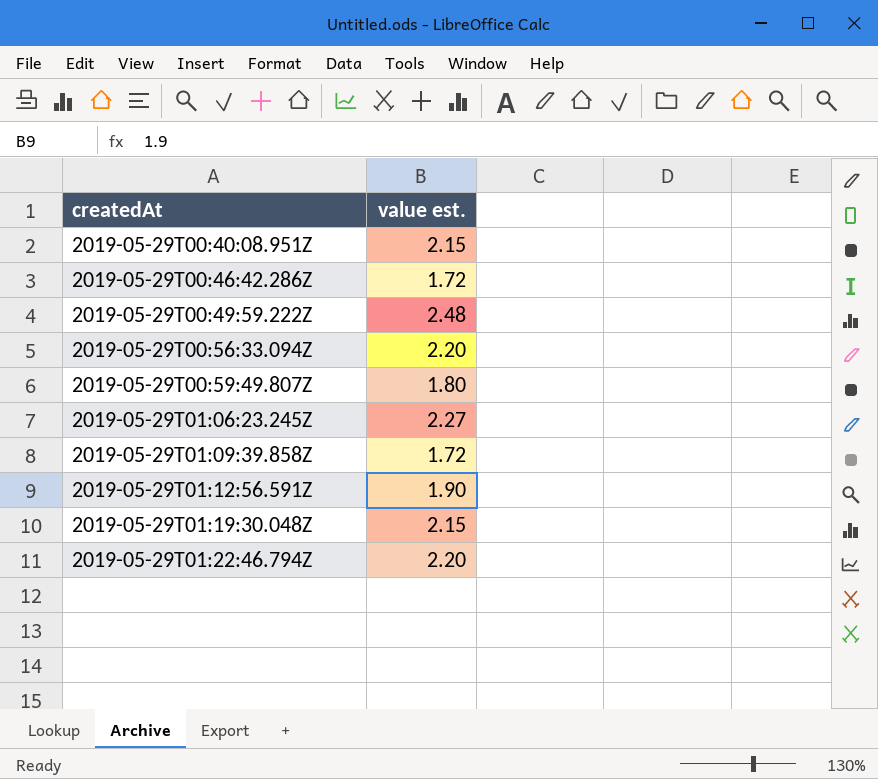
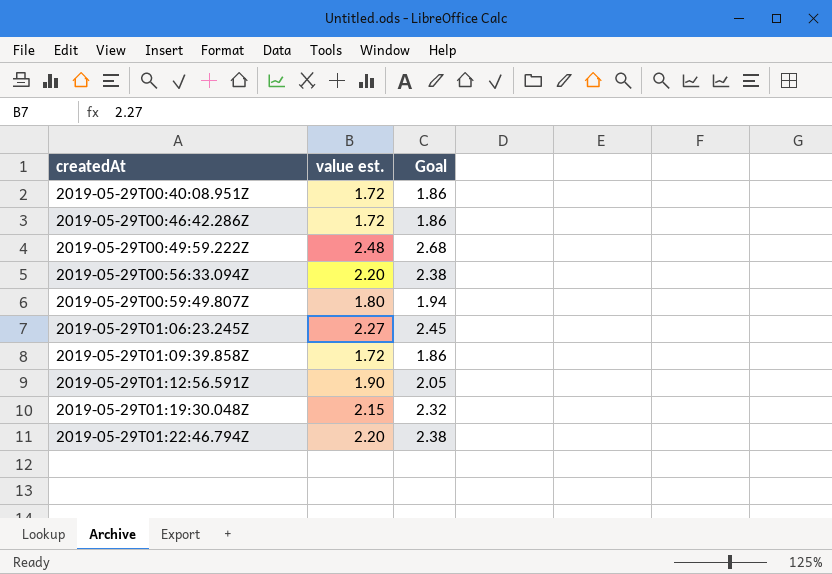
column Goal | formula: none -> [value est.] * 1.08
2019-05-29T00:40:08.951Z | value est.: 2.15 -> 1.72

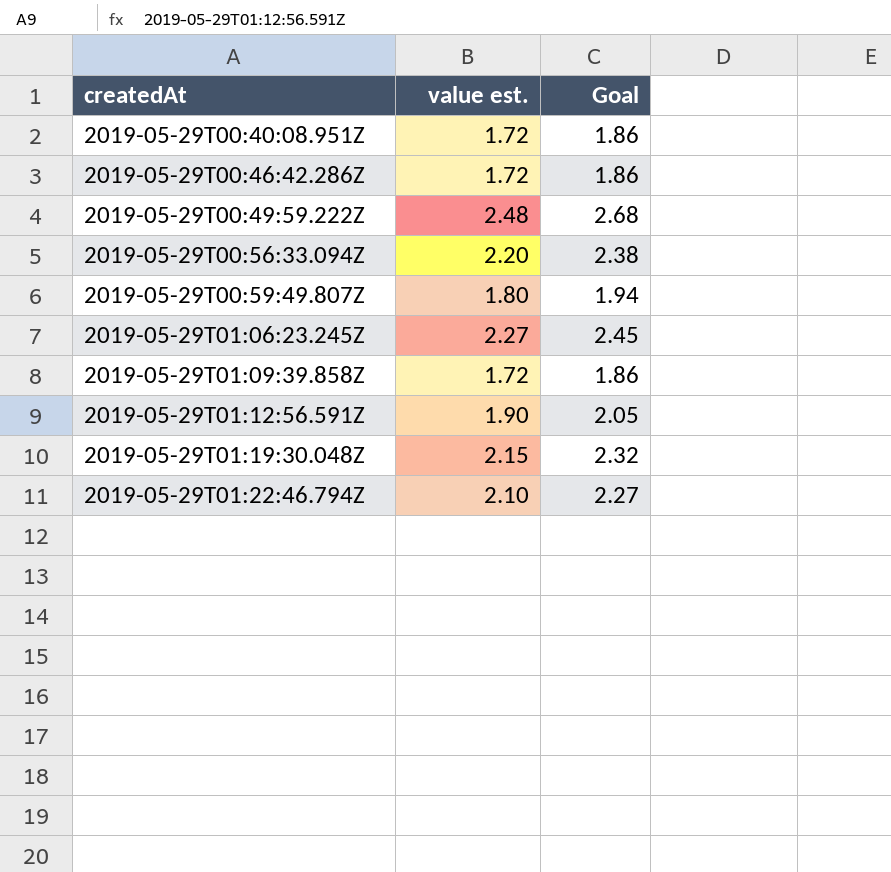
2019-05-29T01:22:46.794Z | value est.: 2.20 -> 2.10
2019-05-29T01:22:46.794Z | Goal: 2.38 -> 2.27

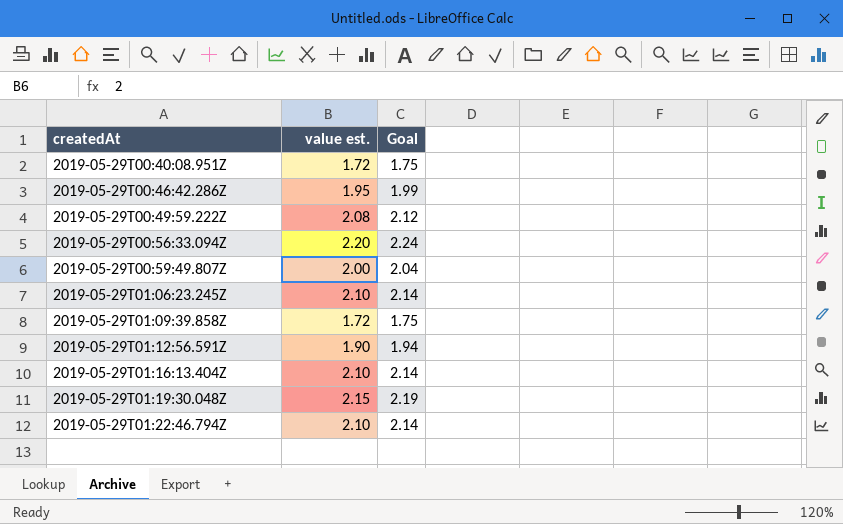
column Goal | formula: [value est.] * 1.08 -> [value est.] * 1.02
2019-05-29T00:46:42.286Z | value est.: 1.72 -> 1.95
2019-05-29T00:49:59.222Z | value est.: 2.48 -> 2.08
2019-05-29T00:59:49.807Z | value est.: 1.80 -> 2.00
2019-05-29T01:06:23.245Z | value est.: 2.27 -> 2.10
row 2019-05-29T01:16:13.404Z: none -> 2.10 | 2.14

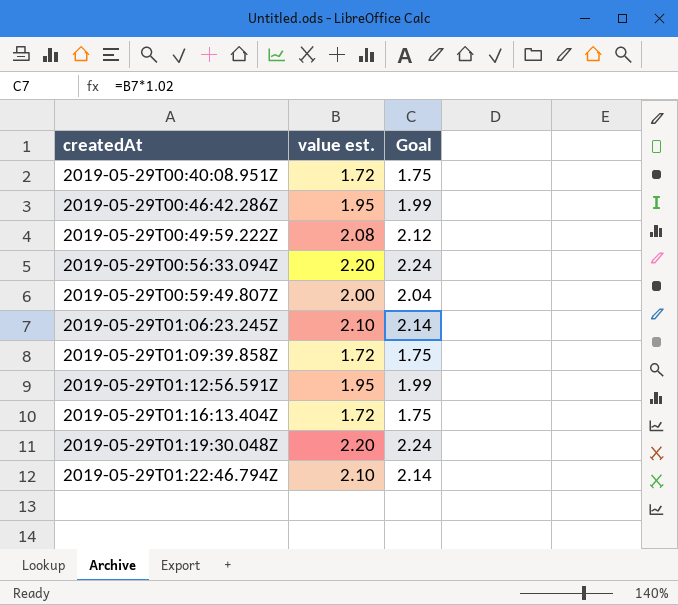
2019-05-29T01:12:56.591Z | value est.: 1.90 -> 1.95
2019-05-29T01:12:56.591Z | Goal: 1.94 -> 1.99
2019-05-29T01:16:13.404Z | value est.: 2.10 -> 1.72
2019-05-29T01:16:13.404Z | Goal: 2.14 -> 1.75
2019-05-29T01:19:30.048Z | value est.: 2.15 -> 2.20
2019-05-29T01:19:30.048Z | Goal: 2.19 -> 2.24

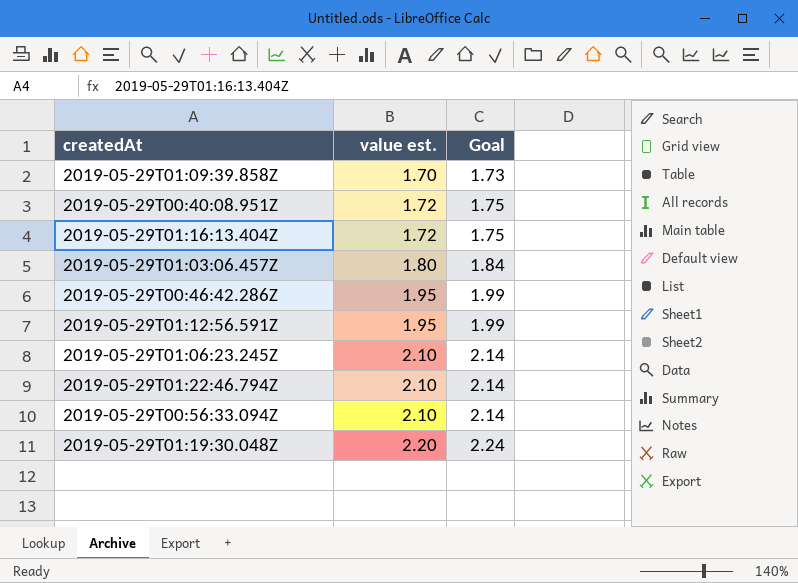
row order: createdAt ascending -> value est. ascending
row 2019-05-29T00:49:59.222Z: 2.08 | 2.12 -> none
row 2019-05-29T00:59:49.807Z: 2.00 | 2.04 -> none
2019-05-29T01:09:39.858Z | value est.: 1.72 -> 1.70
2019-05-29T01:09:39.858Z | Goal: 1.75 -> 1.73
row 2019-05-29T01:03:06.457Z: none -> 1.80 | 1.84
2019-05-29T00:56:33.094Z | value est.: 2.20 -> 2.10
2019-05-29T00:56:33.094Z | Goal: 2.24 -> 2.14

